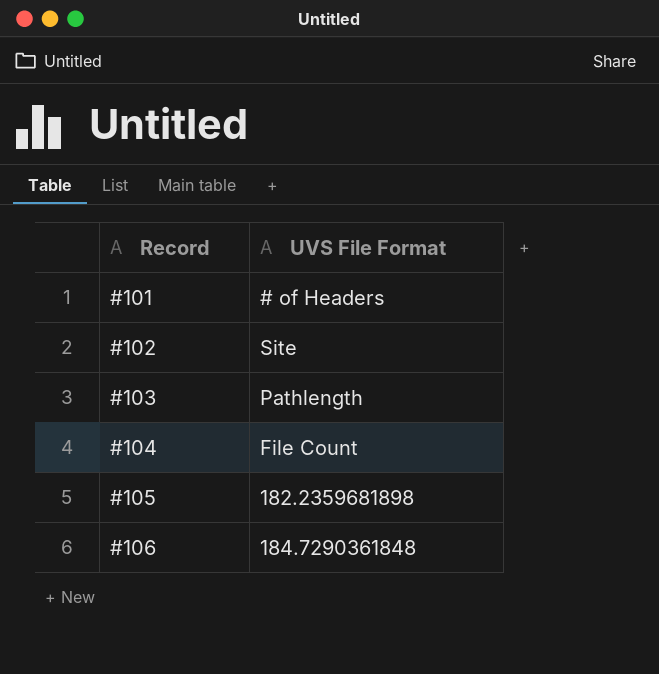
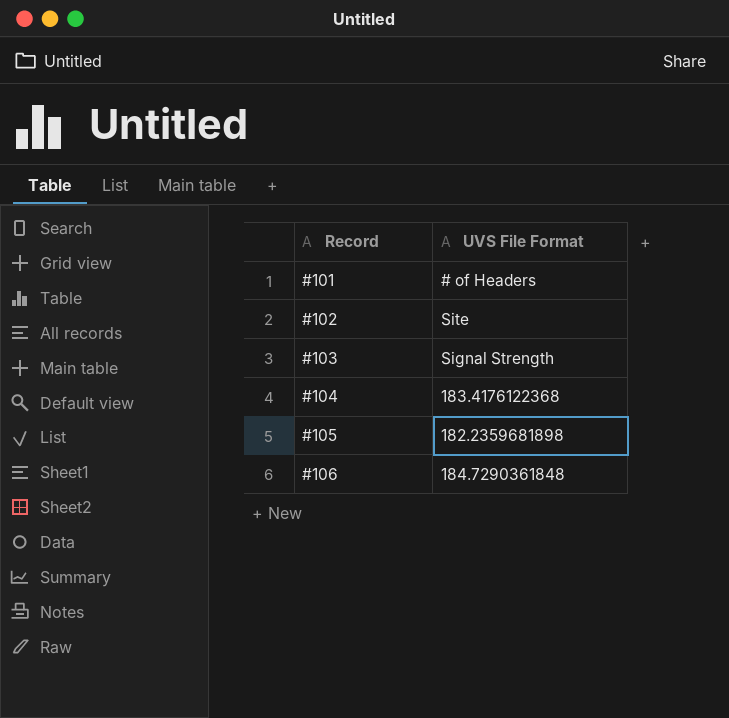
#103 | UVS File Format: Pathlength -> Signal Strength
#104 | UVS File Format: File Count -> 183.4176122368

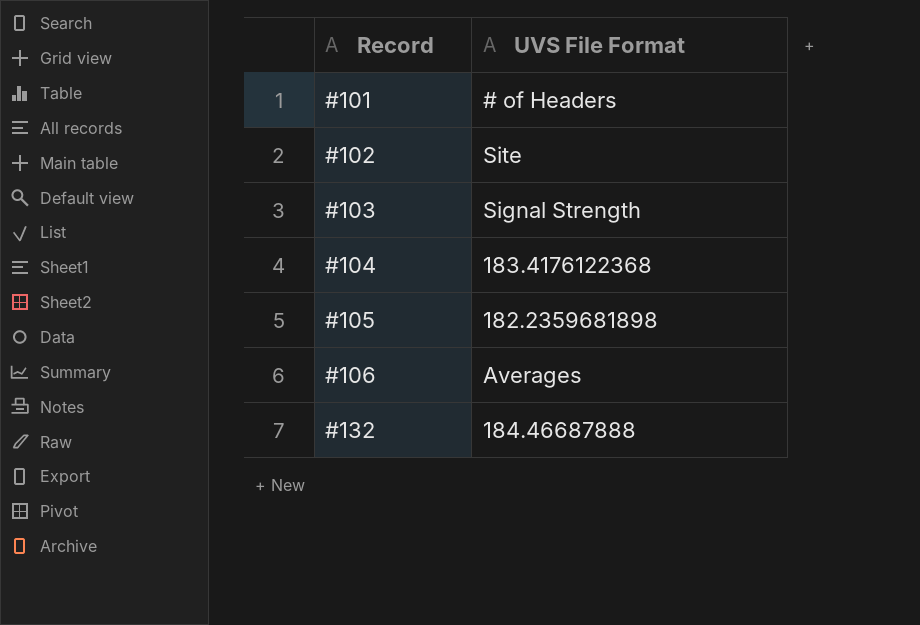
#106 | UVS File Format: 184.7290361848 -> Averages
row #132: none -> 184.46687888

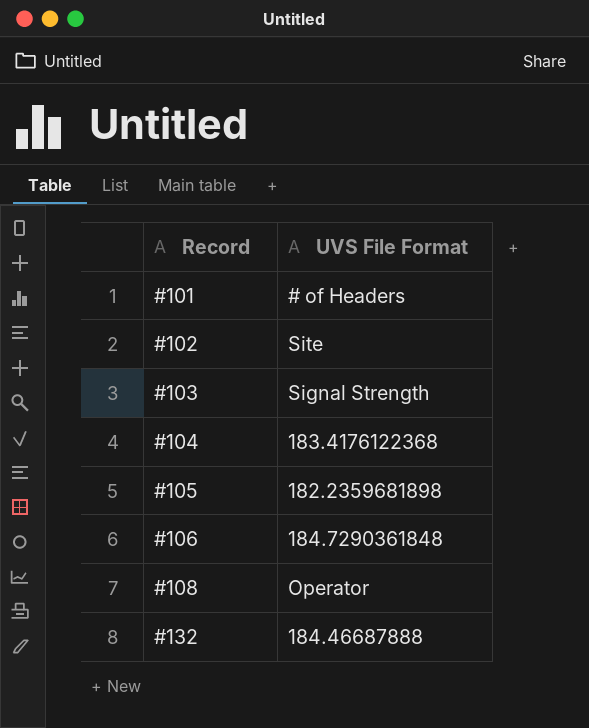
#106 | UVS File Format: Averages -> 184.7290361848
row #108: none -> Operator

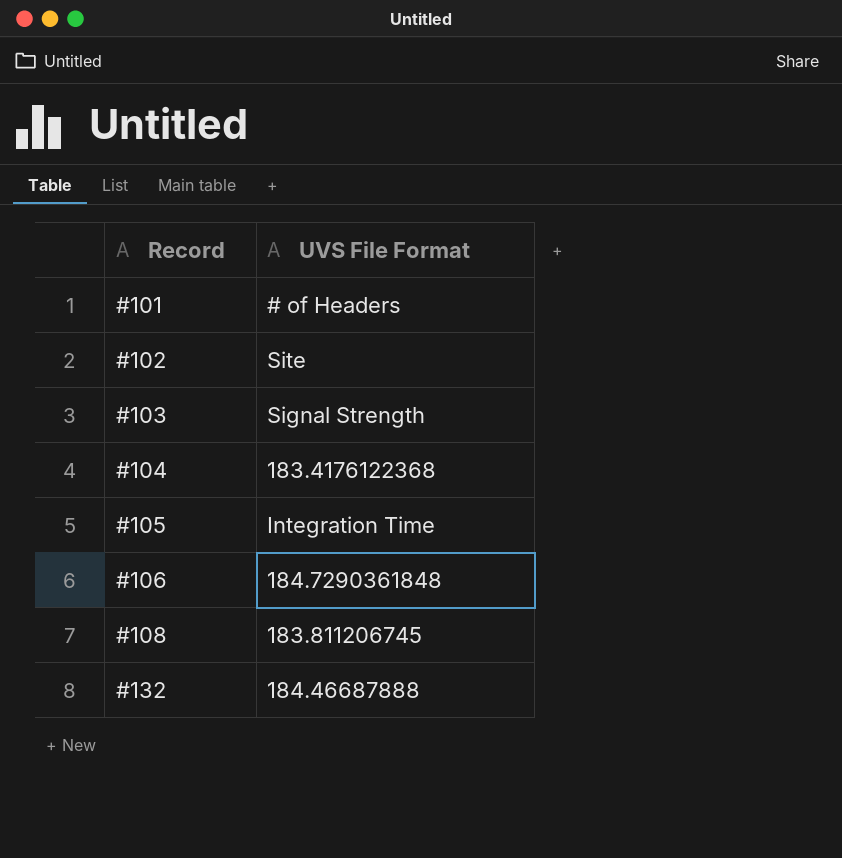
#105 | UVS File Format: 182.2359681898 -> Integration Time
#108 | UVS File Format: Operator -> 183.811206745

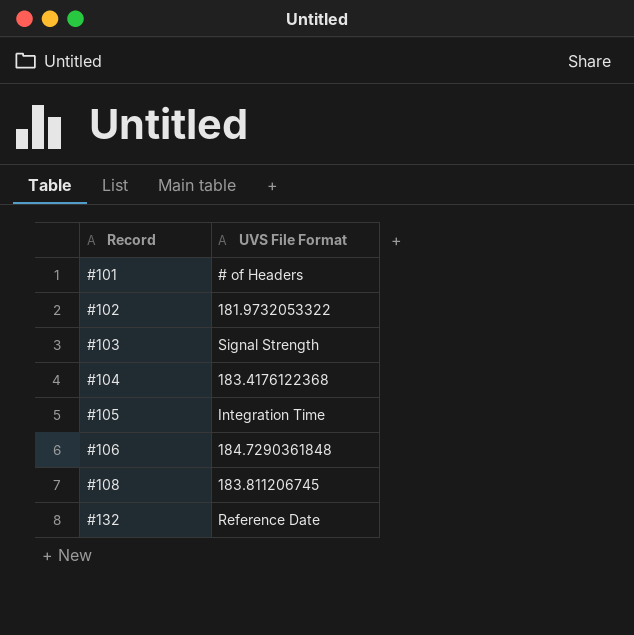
#102 | UVS File Format: Site -> 181.9732053322
#132 | UVS File Format: 184.46687888 -> Reference Date

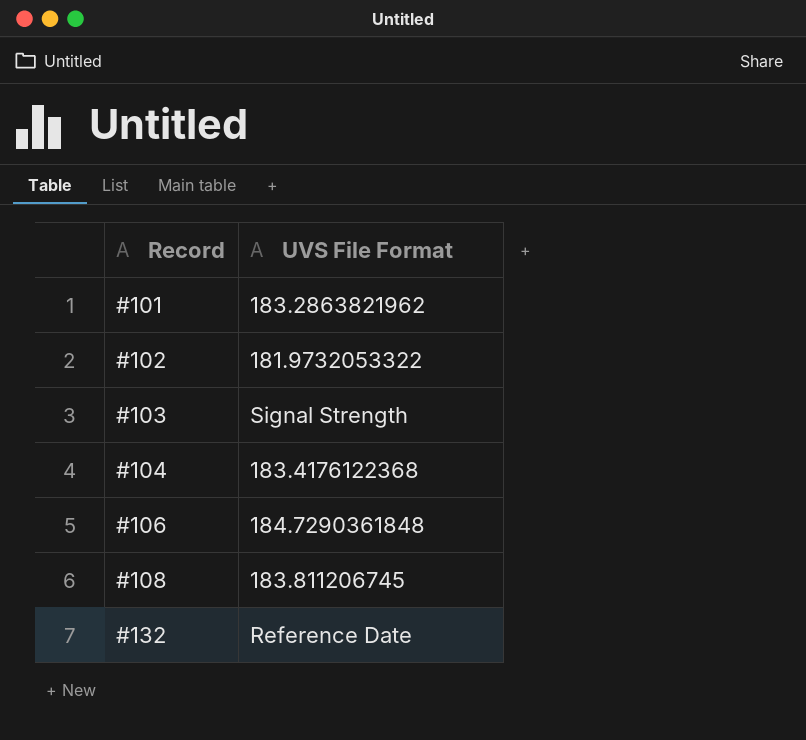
row #105: Integration Time -> none
#101 | UVS File Format: # of Headers -> 183.2863821962

